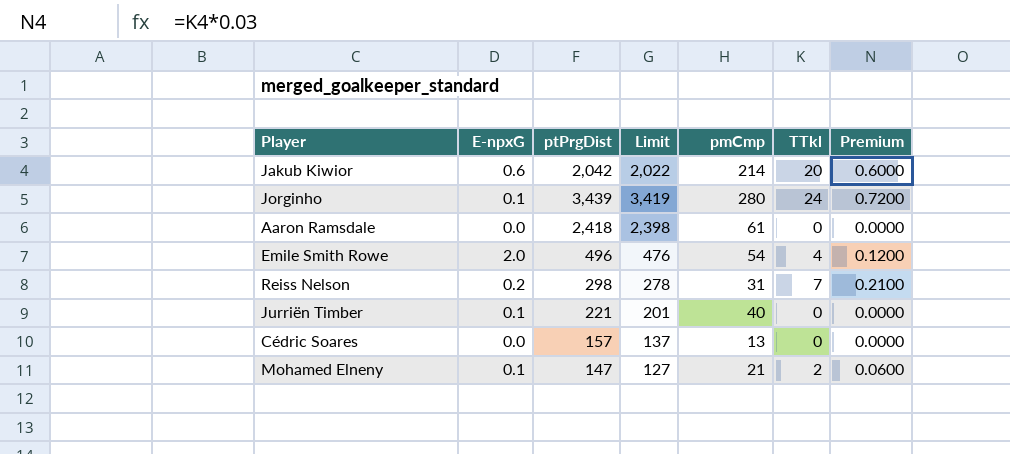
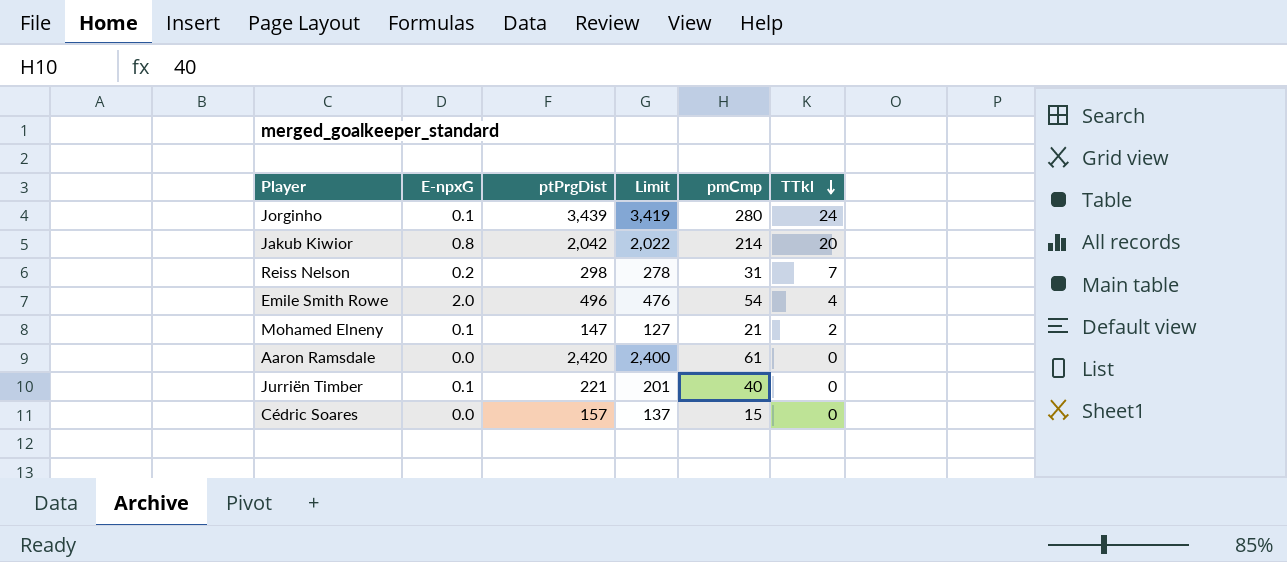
row order: none -> TTkl descending
column Premium | formula: [TTkl] * 0.03 -> none
Jakub Kiwior | E-npxG: 0.6 -> 0.8
Aaron Ramsdale | ptPrgDist: 2,418 -> 2,420
Aaron Ramsdale | Limit: 2,398 -> 2,400
Cédric Soares | pmCmp: 13 -> 15

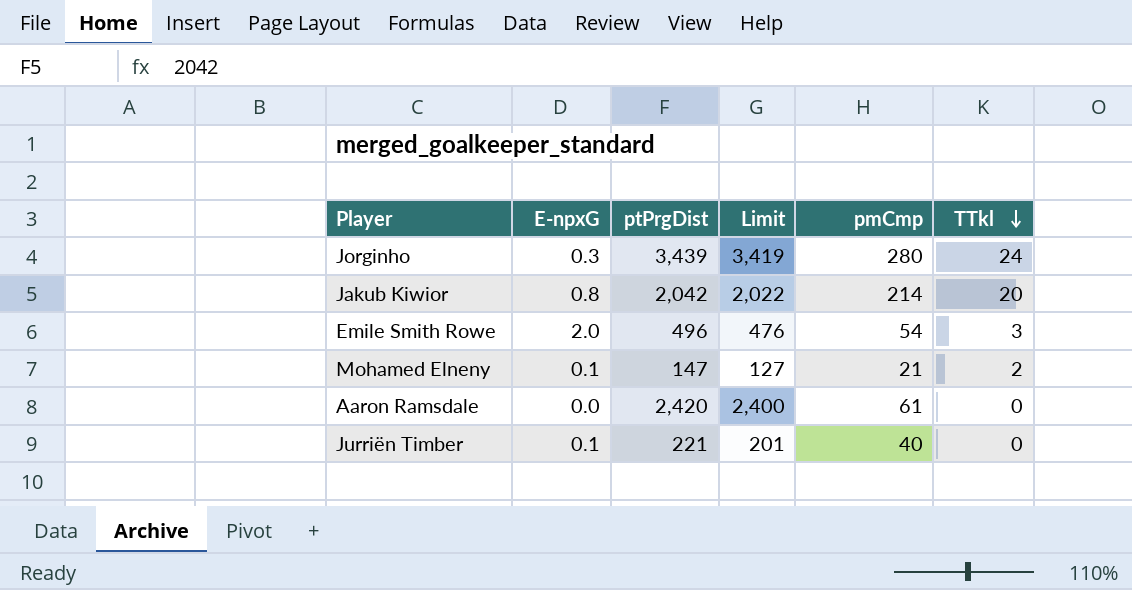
row Reiss Nelson: 0.2 | 298 | 278 | 31 | 7 -> none
row Cédric Soares: 0.0 | 157 | 137 | 15 | 0 -> none
Jorginho | E-npxG: 0.1 -> 0.3
Emile Smith Rowe | TTkl: 4 -> 3

